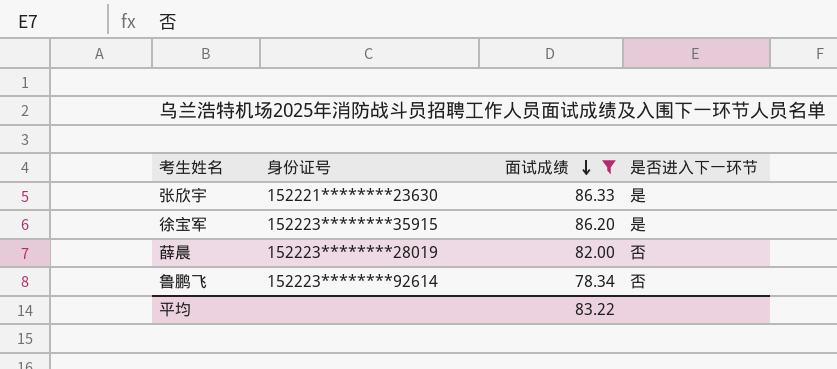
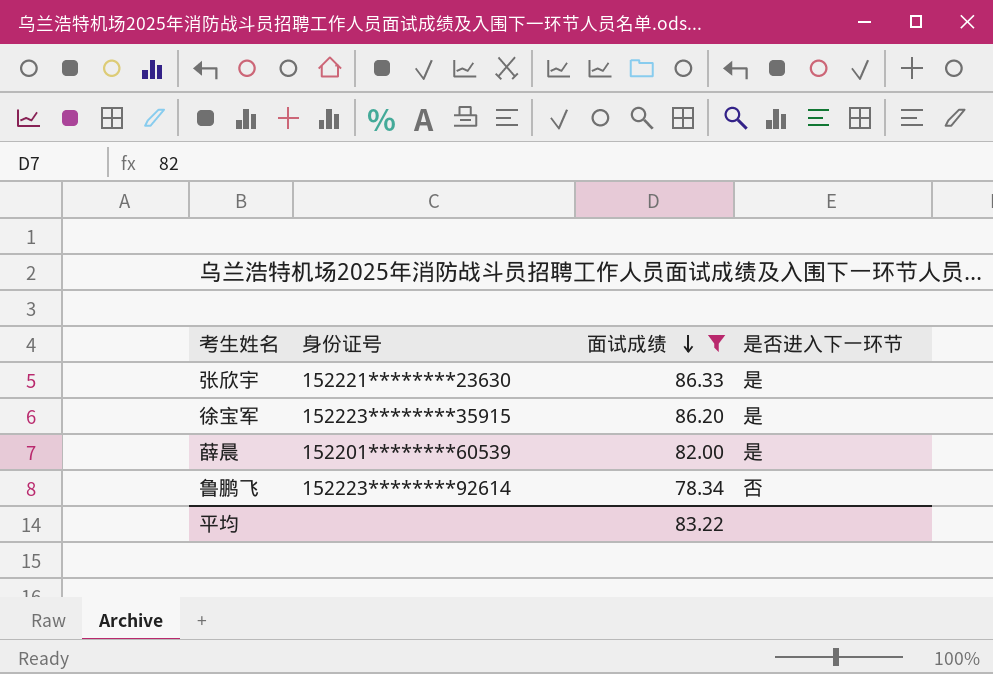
薛晨 | 身份证号: 152223********28019 -> 152201********60539
薛晨 | 是否进入下一环节: 否 -> 是

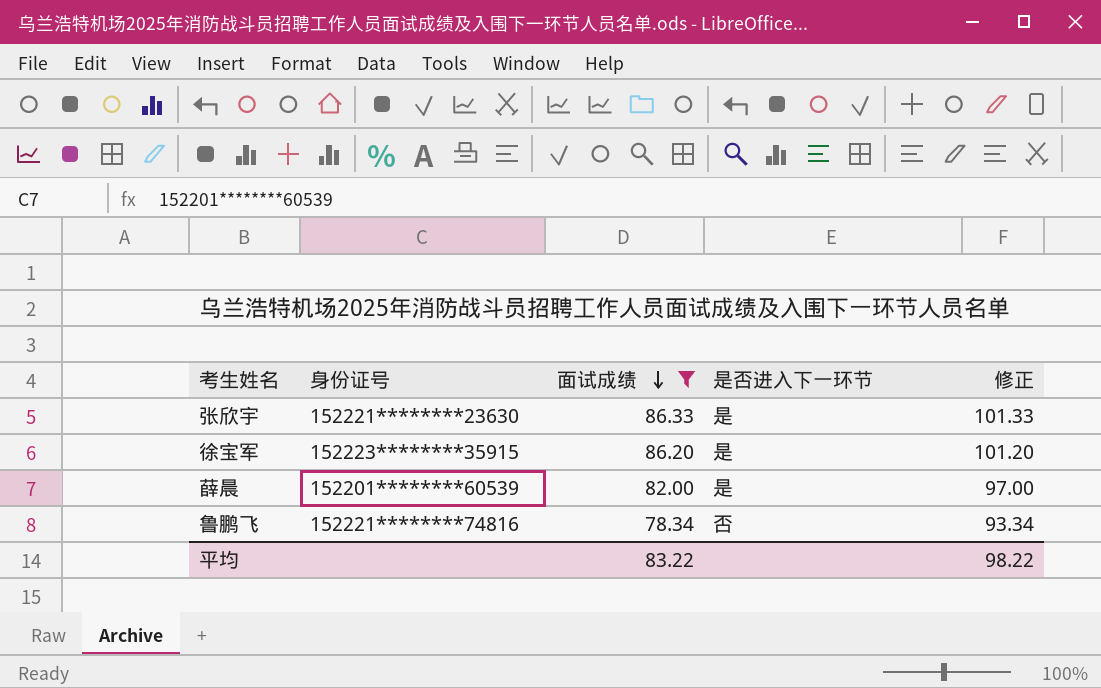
column 修正 | formula: none -> [面试成绩] + 15
鲁鹏飞 | 身份证号: 152223********92614 -> 152221********74816

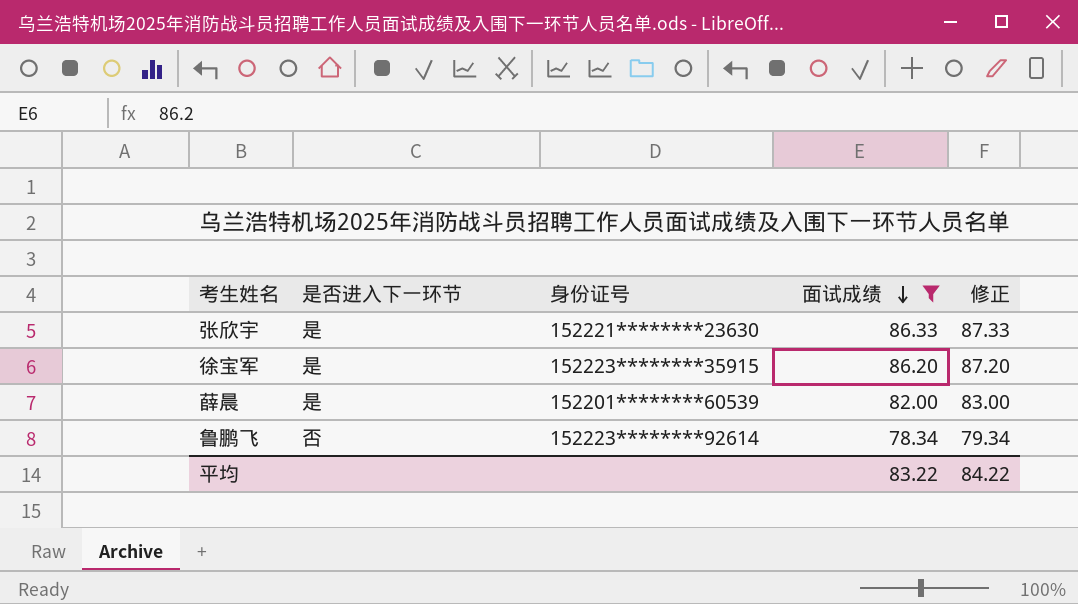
column 是否进入下一环节 | position: 4 -> 2
column 修正 | formula: [面试成绩] + 15 -> [面试成绩] + 1
鲁鹏飞 | 身份证号: 152221********74816 -> 152223********92614
平均 | 修正: 98.22 -> 84.22

